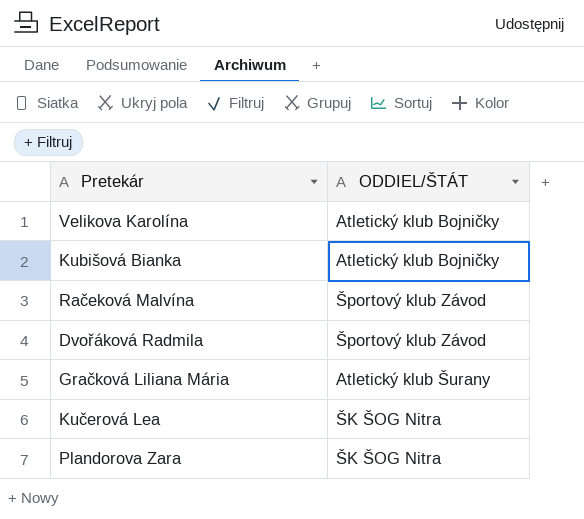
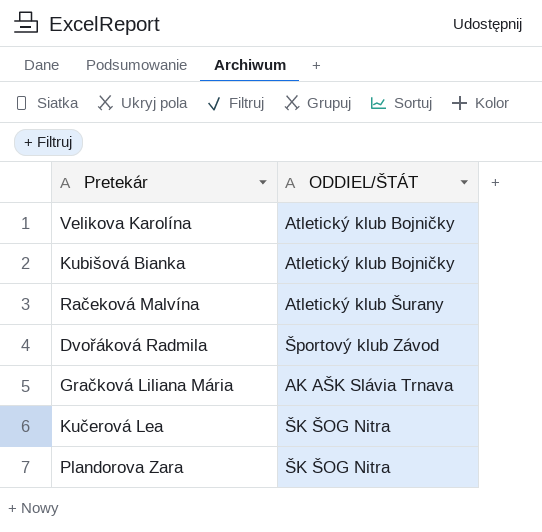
Račeková Malvína | ODDIEL/ŠTÁT: Športový klub Závod -> Atletický klub Šurany
Gračková Liliana Mária | ODDIEL/ŠTÁT: Atletický klub Šurany -> AK AŠK Slávia Trnava

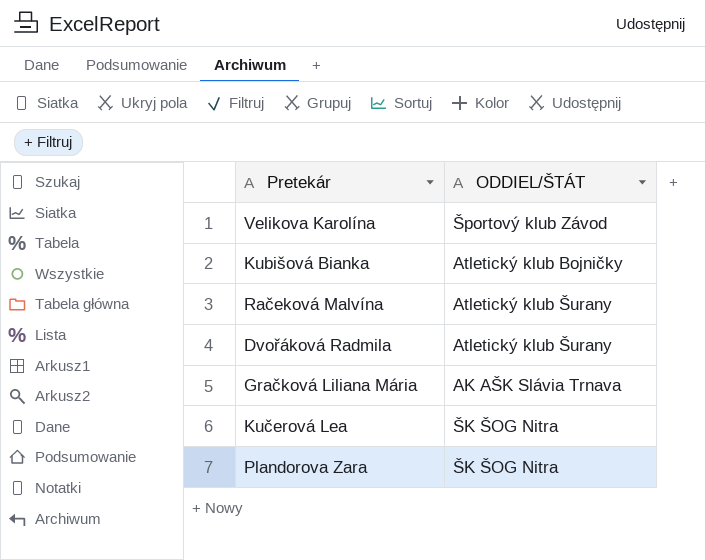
Velikova Karolína | ODDIEL/ŠTÁT: Atletický klub Bojničky -> Športový klub Závod
Dvořáková Radmila | ODDIEL/ŠTÁT: Športový klub Závod -> Atletický klub Šurany

